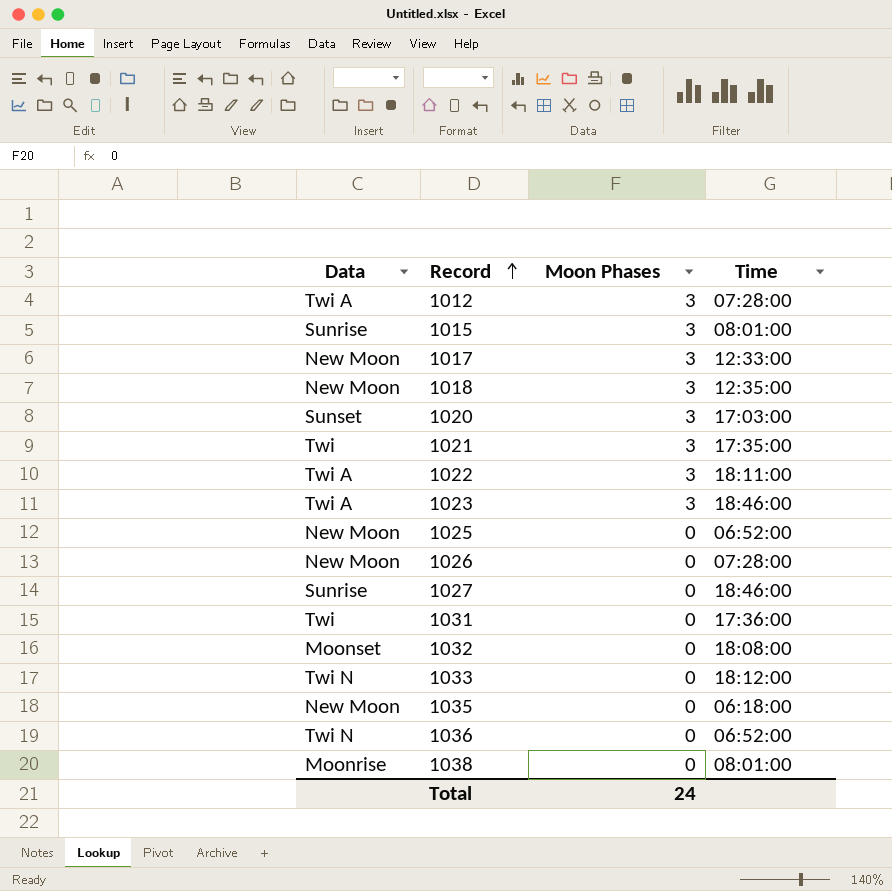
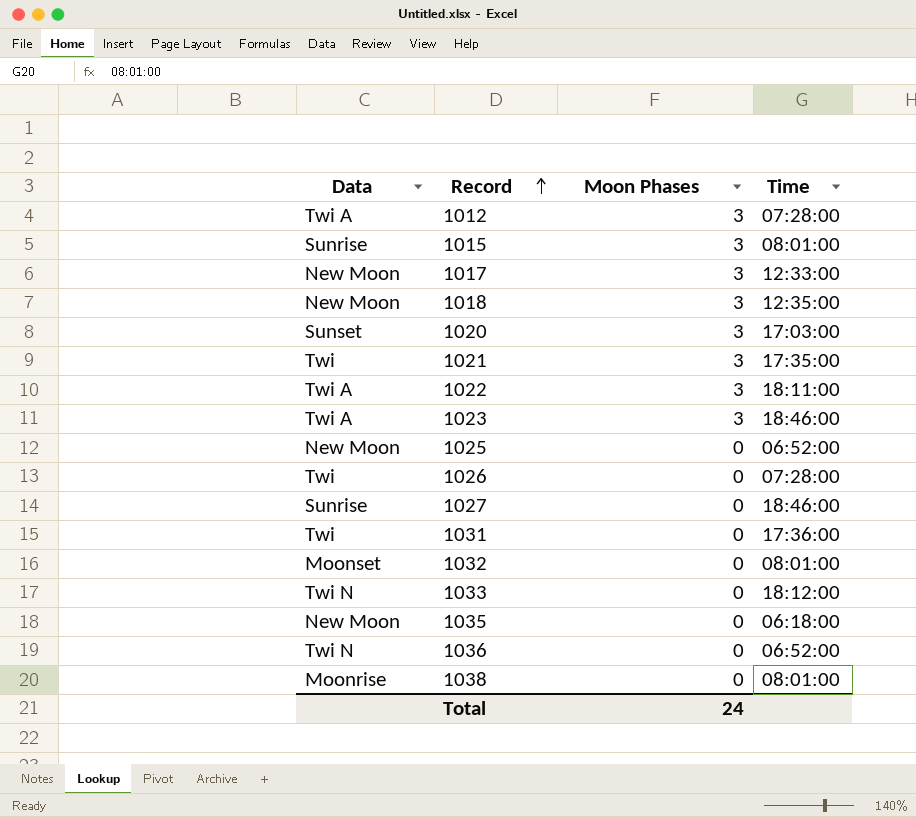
1026 | Data: New Moon -> Twi
1032 | Time: 18:08:00 -> 08:01:00

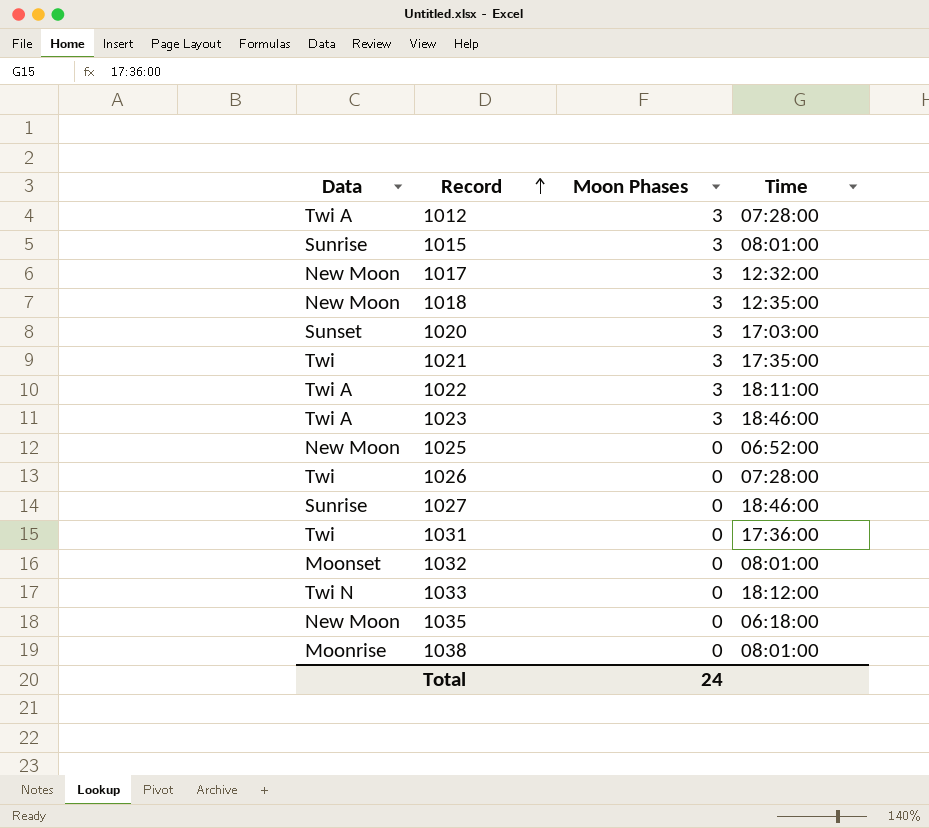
row 1036: Twi N | 0 | 06:52:00 -> none
1017 | Time: 12:33:00 -> 12:32:00

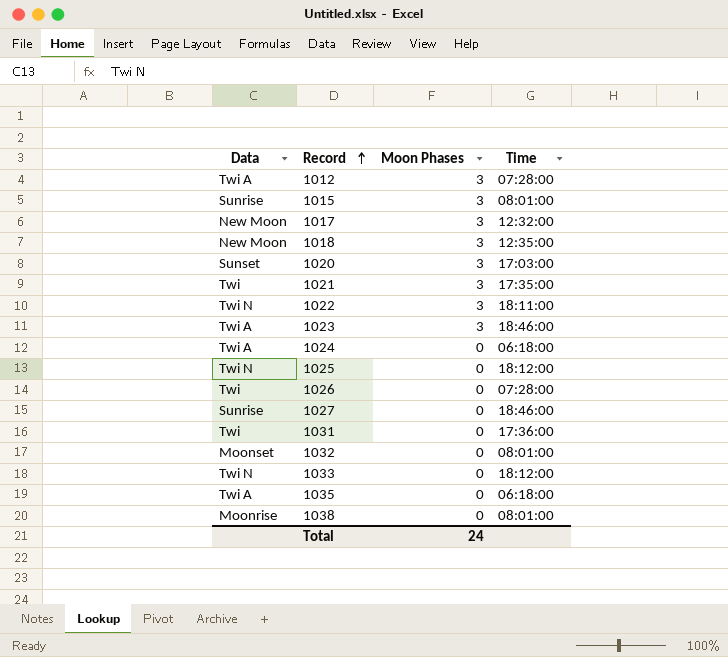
1022 | Data: Twi A -> Twi N
row 1024: none -> Twi A | 0 | 06:18:00
1025 | Data: New Moon -> Twi N
1025 | Time: 06:52:00 -> 18:12:00
1035 | Data: New Moon -> Twi A

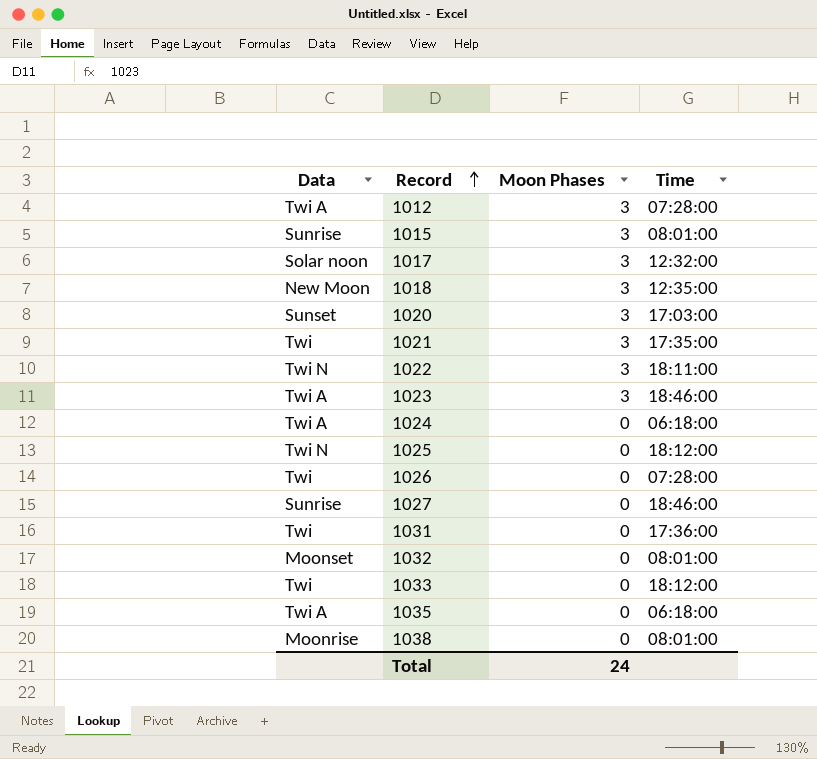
1017 | Data: New Moon -> Solar noon
1033 | Data: Twi N -> Twi

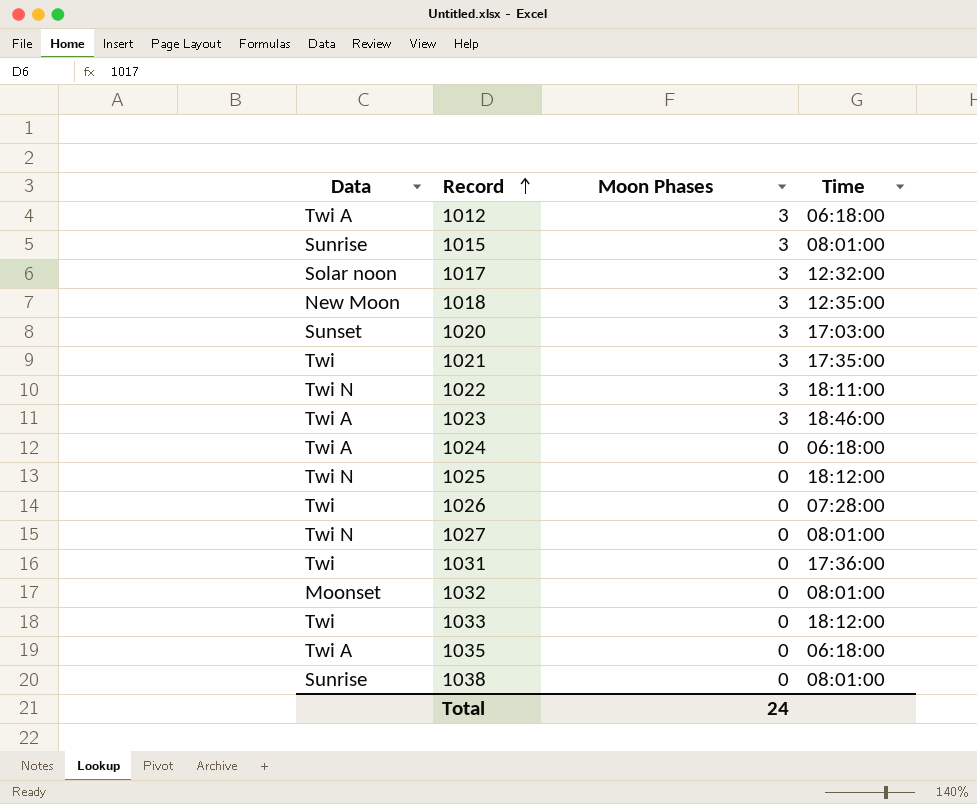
1012 | Time: 07:28:00 -> 06:18:00
1027 | Data: Sunrise -> Twi N
1027 | Time: 18:46:00 -> 08:01:00
1038 | Data: Moonrise -> Sunrise

